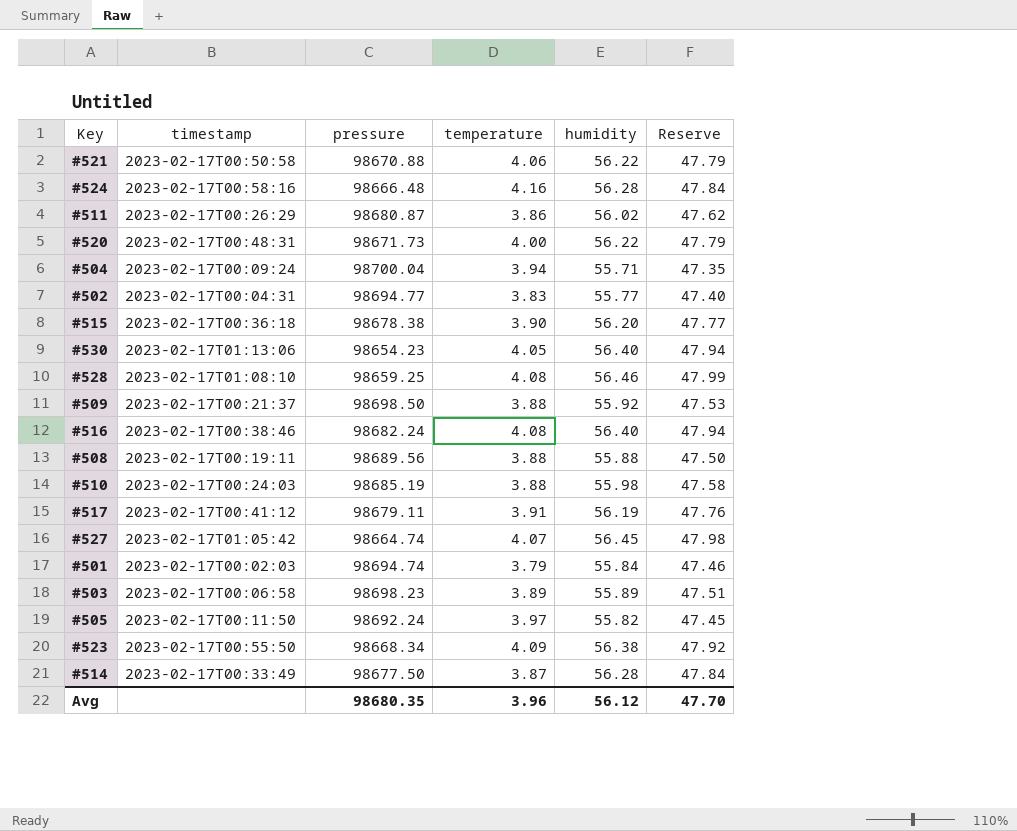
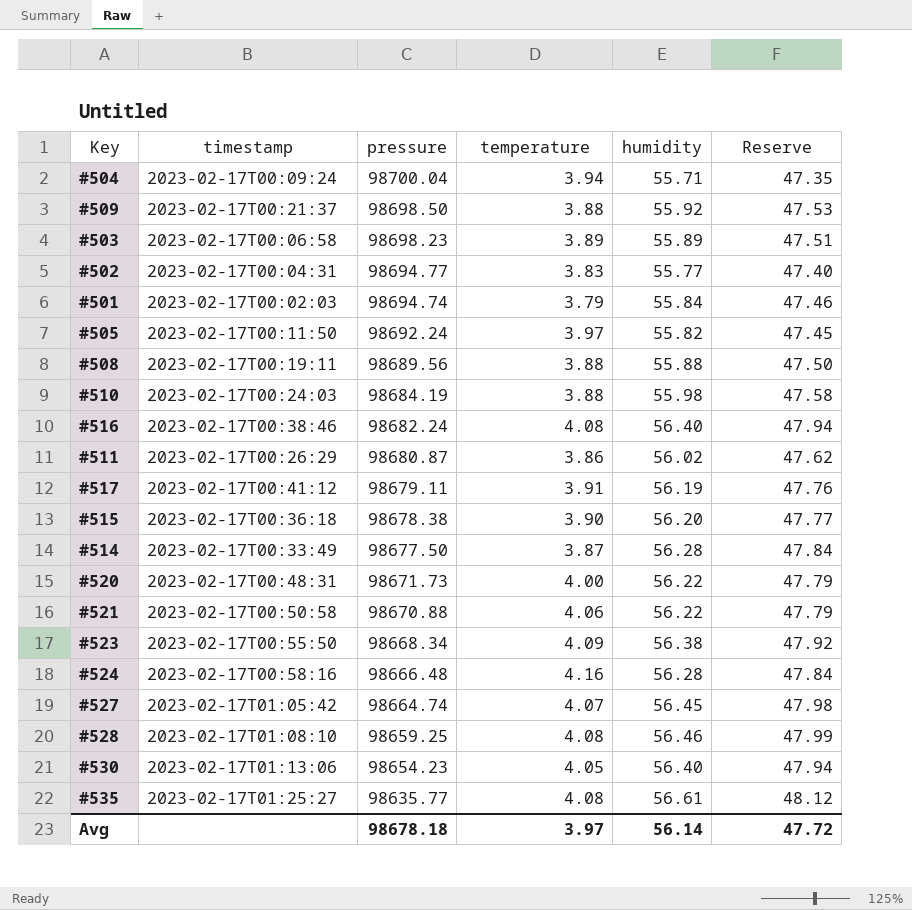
row order: none -> pressure descending
#510 | pressure: 98685.19 -> 98684.19
row #535: none -> 2023-02-17T01:25:27 | 98635.77 | 4.08 | 56.61 | 48.12
Avg | pressure: 98680.35 -> 98678.18
Avg | temperature: 3.96 -> 3.97
Avg | humidity: 56.12 -> 56.14
Avg | Reserve: 47.70 -> 47.72

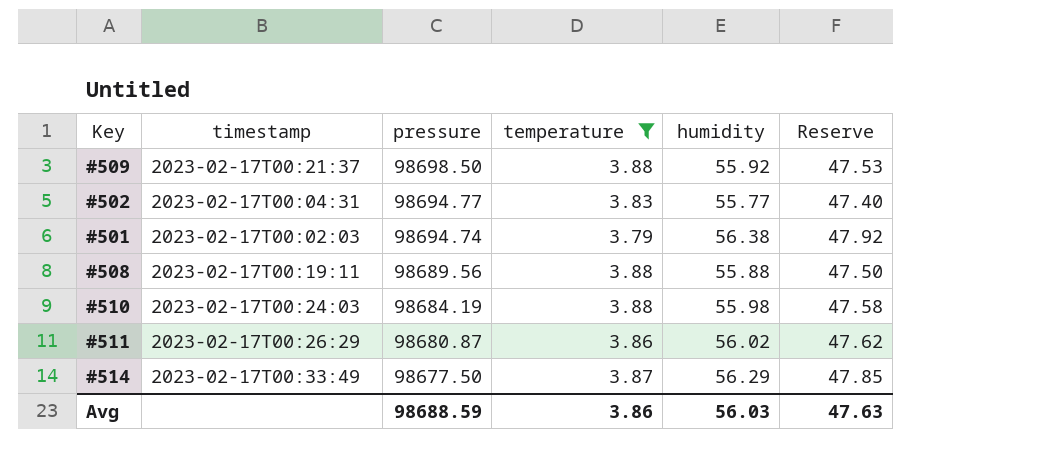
filter: none -> temperature <= 3.88
#501 | humidity: 55.84 -> 56.38
#501 | Reserve: 47.46 -> 47.92
#514 | humidity: 56.28 -> 56.29
#514 | Reserve: 47.84 -> 47.85
Avg | pressure: 98678.18 -> 98688.59
Avg | temperature: 3.97 -> 3.86
Avg | humidity: 56.14 -> 56.03
Avg | Reserve: 47.72 -> 47.63

